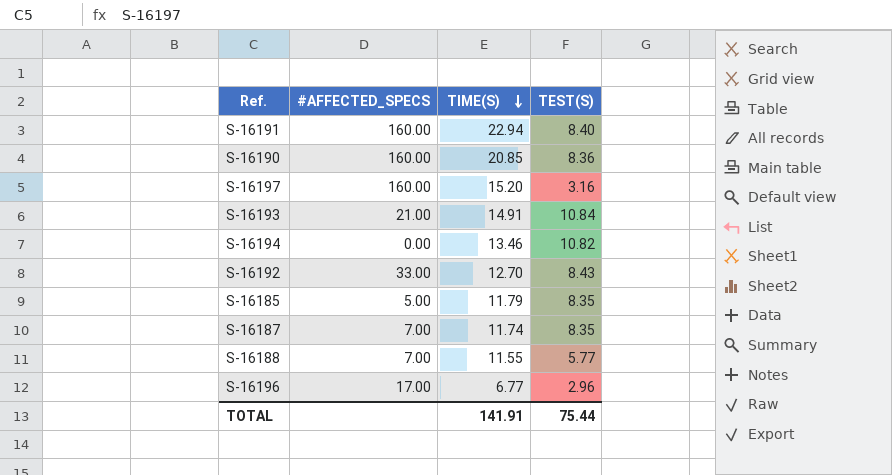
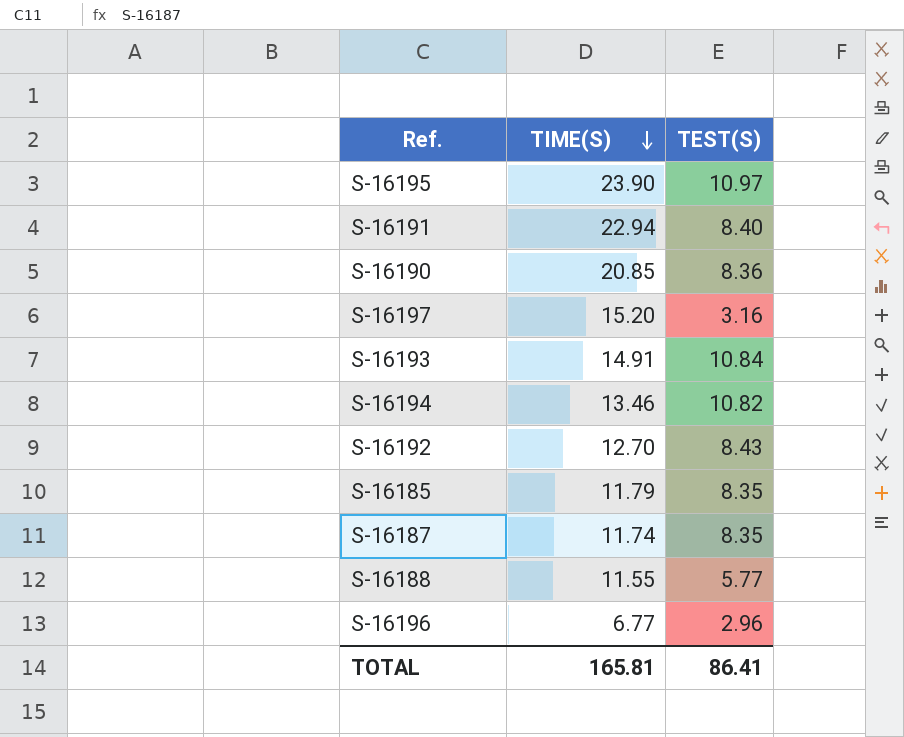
column #AFFECTED_SPECS | position: 2 -> none
row S-16195: none -> 23.90 | 10.97
TOTAL | TIME(S): 141.91 -> 165.81
TOTAL | TEST(S): 75.44 -> 86.41

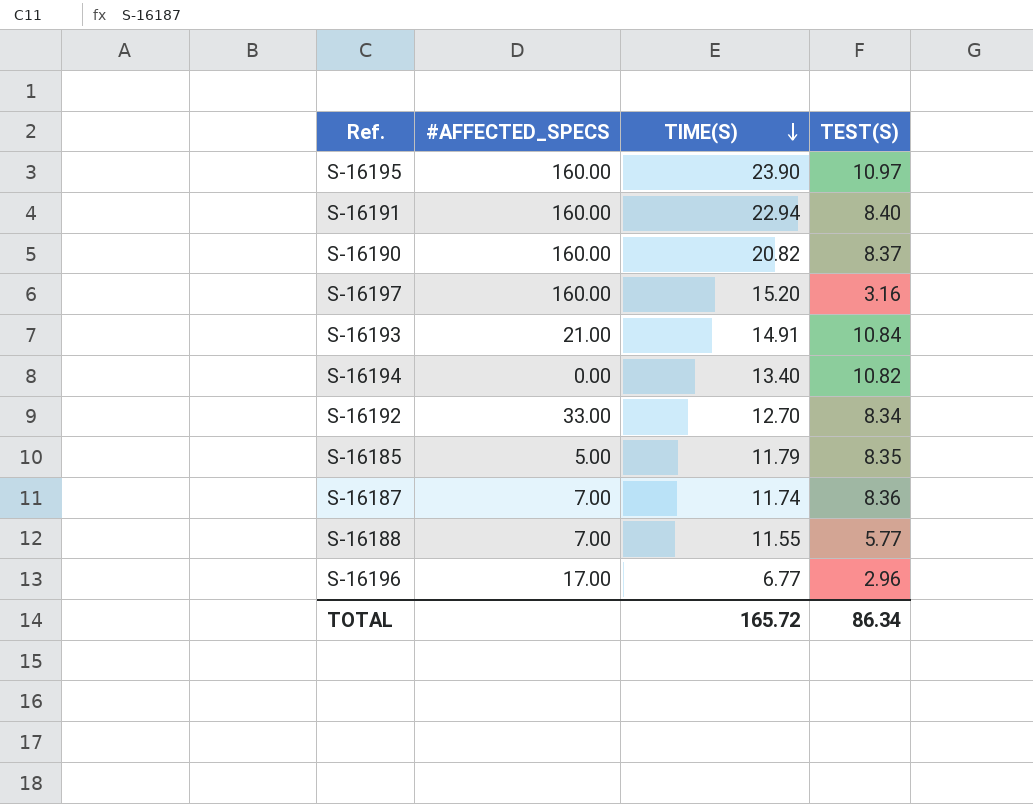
column #AFFECTED_SPECS | position: none -> 2
S-16190 | TIME(S): 20.85 -> 20.82
S-16190 | TEST(S): 8.36 -> 8.37
S-16194 | TIME(S): 13.46 -> 13.40
S-16192 | TEST(S): 8.43 -> 8.34
S-16187 | TEST(S): 8.35 -> 8.36
TOTAL | TIME(S): 165.81 -> 165.72
TOTAL | TEST(S): 86.41 -> 86.34

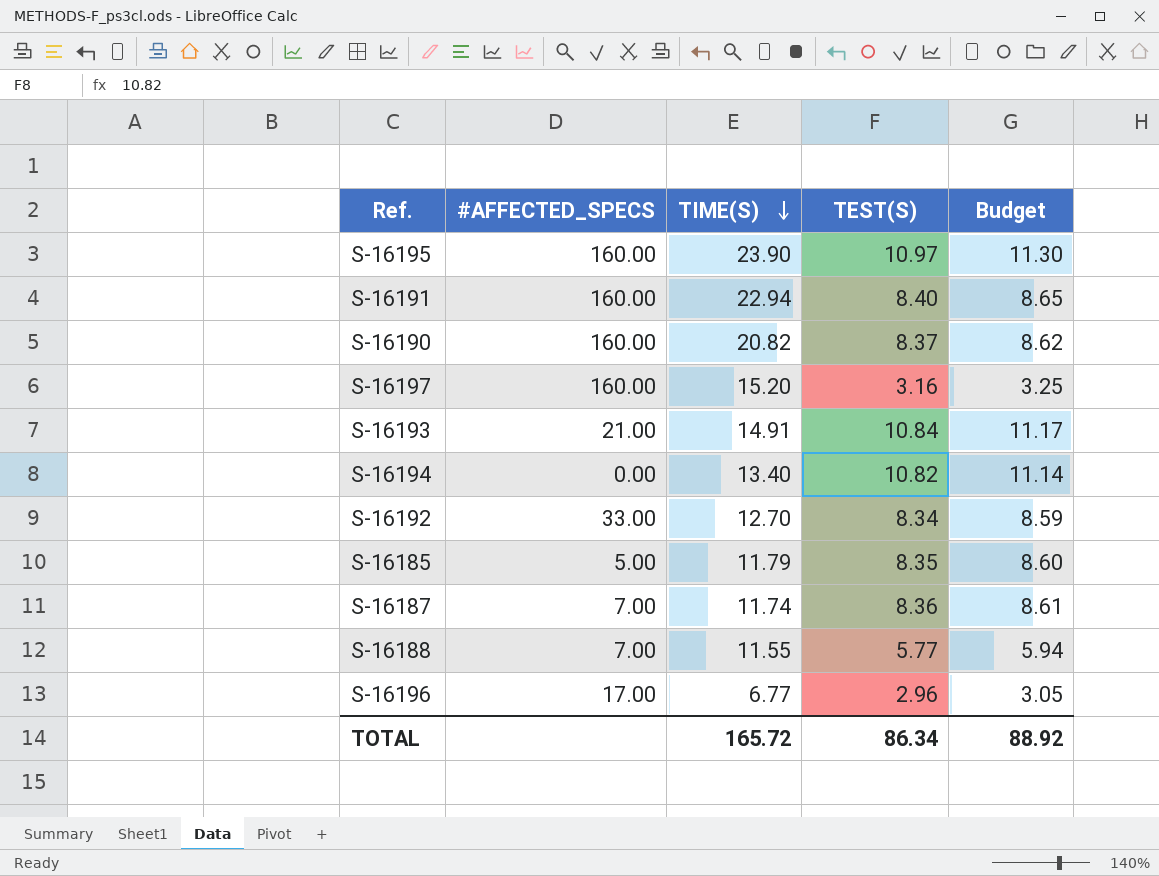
column Budget | formula: none -> [TEST(S)] * 1.03

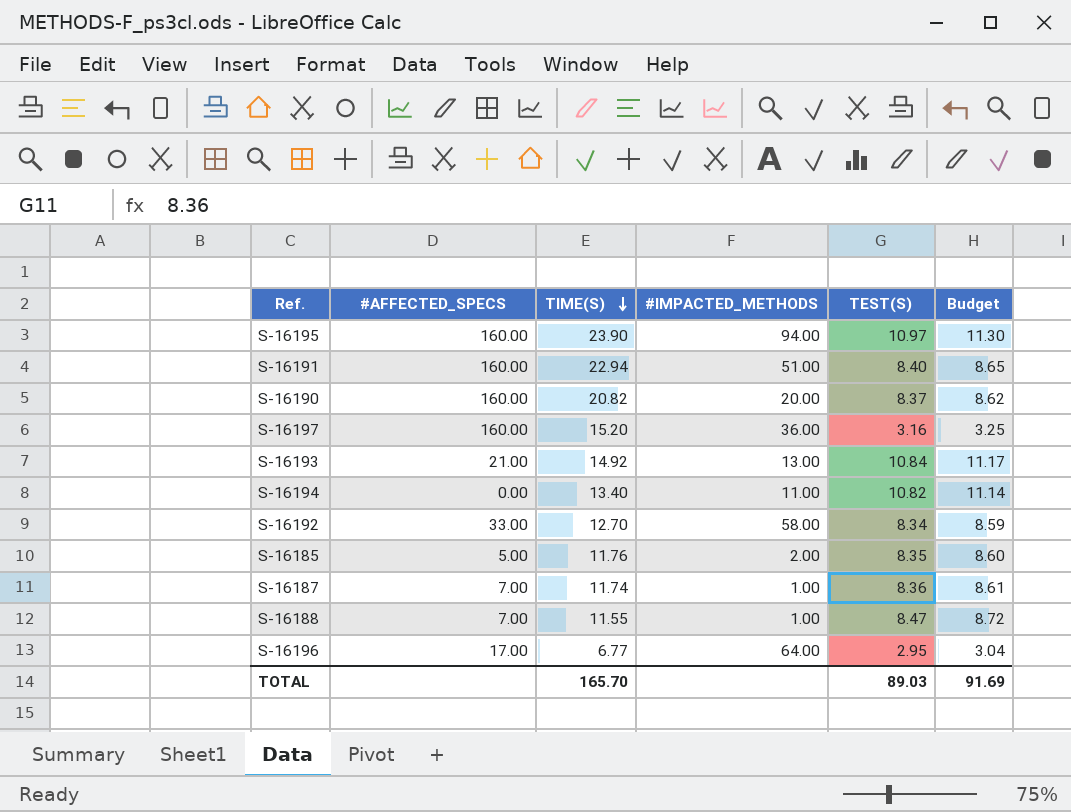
column #IMPACTED_METHODS | position: none -> 4
S-16193 | TIME(S): 14.91 -> 14.92
S-16185 | TIME(S): 11.79 -> 11.76
S-16188 | TEST(S): 5.77 -> 8.47
S-16188 | Budget: 5.94 -> 8.72
S-16196 | TEST(S): 2.96 -> 2.95
S-16196 | Budget: 3.05 -> 3.04
TOTAL | TIME(S): 165.72 -> 165.70
TOTAL | TEST(S): 86.34 -> 89.03
TOTAL | Budget: 88.92 -> 91.69

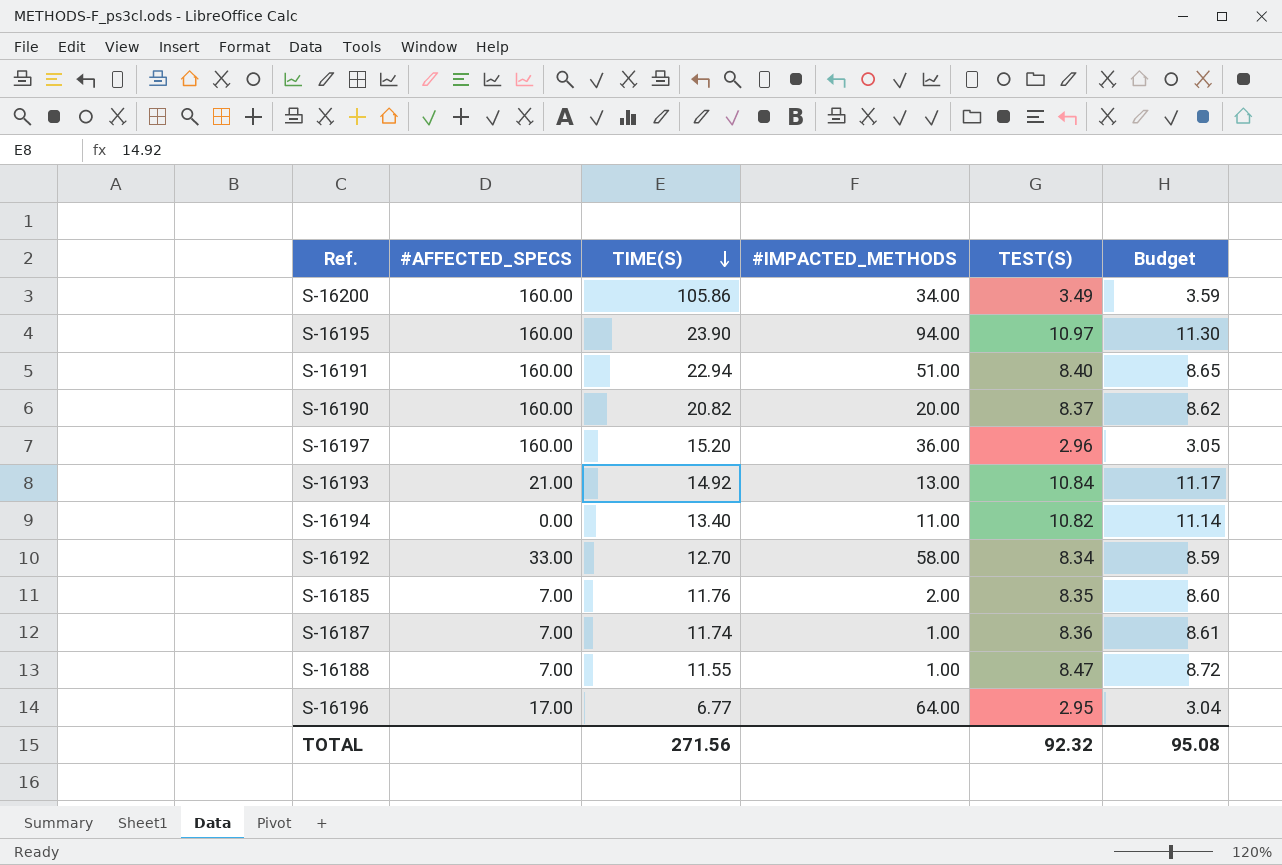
row S-16200: none -> 160.00 | 105.86 | 34.00 | 3.49 | 3.59
S-16197 | TEST(S): 3.16 -> 2.96
S-16197 | Budget: 3.25 -> 3.05
S-16185 | #AFFECTED_SPECS: 5.00 -> 7.00
TOTAL | TIME(S): 165.70 -> 271.56
TOTAL | TEST(S): 89.03 -> 92.32
TOTAL | Budget: 91.69 -> 95.08

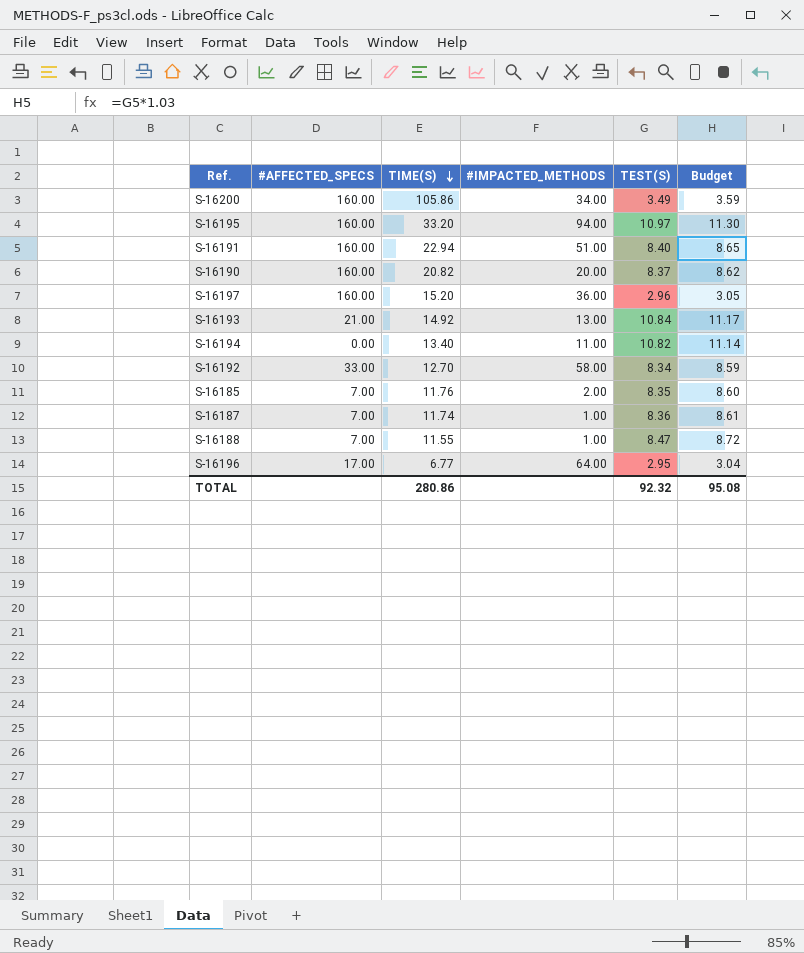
S-16195 | TIME(S): 23.90 -> 33.20
TOTAL | TIME(S): 271.56 -> 280.86

